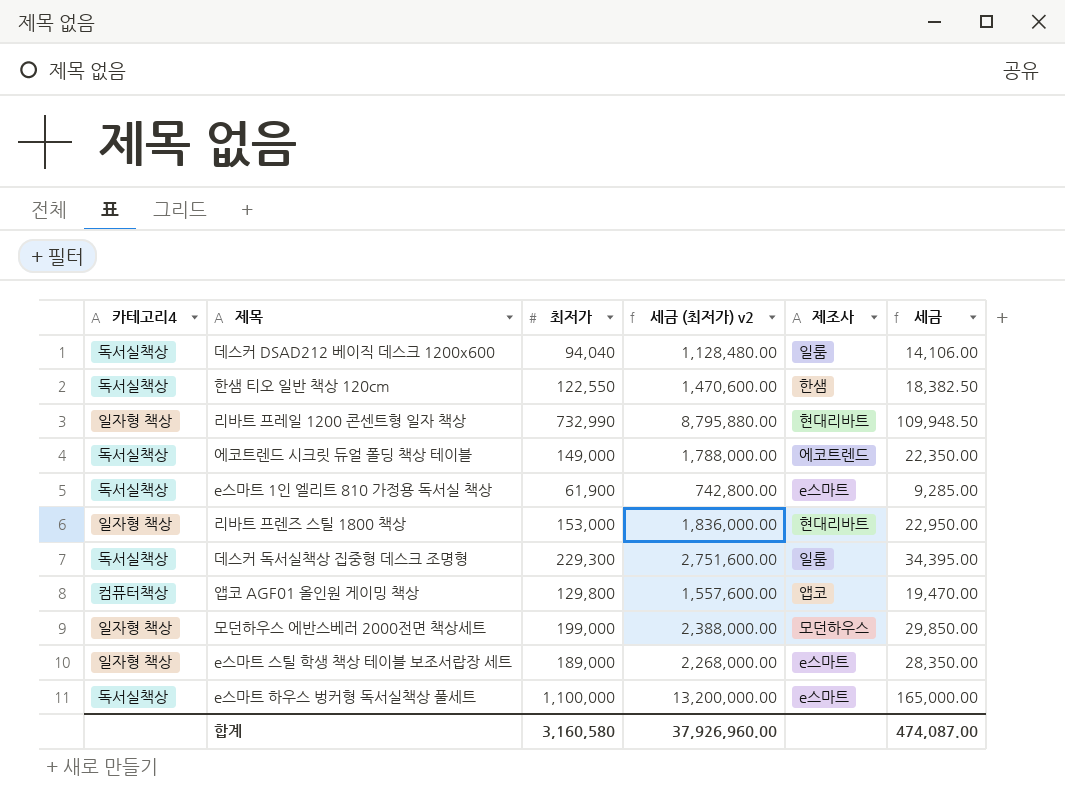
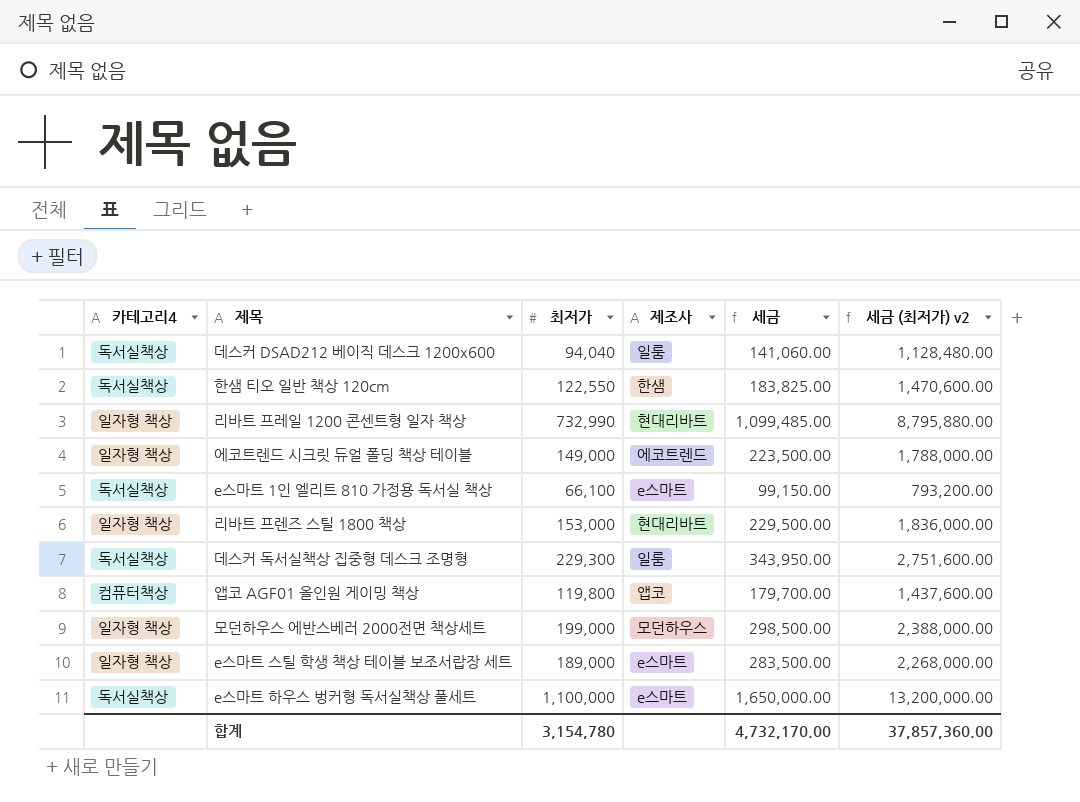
column 세금 | formula: [최저가] * 0.15 -> [최저가] * 1.5
column 세금 (최저가) v2 | position: 4 -> 6
에코트렌드 시크릿 듀얼 폴딩 책상 테이블 | 카테고리4: 독서실책상 -> 일자형 책상
e스마트 1인 엘리트 810 가정용 독서실 책상 | 최저가: 61,900 -> 66,100
e스마트 1인 엘리트 810 가정용 독서실 책상 | 세금 (최저가) v2: 742,800.00 -> 793,200.00
앱코 AGF01 올인원 게이밍 책상 | 최저가: 129,800 -> 119,800
앱코 AGF01 올인원 게이밍 책상 | 세금 (최저가) v2: 1,557,600.00 -> 1,437,600.00
합계 | 최저가: 3,160,580 -> 3,154,780
합계 | 세금: 474,087.00 -> 4,732,170.00
합계 | 세금 (최저가) v2: 37,926,960.00 -> 37,857,360.00

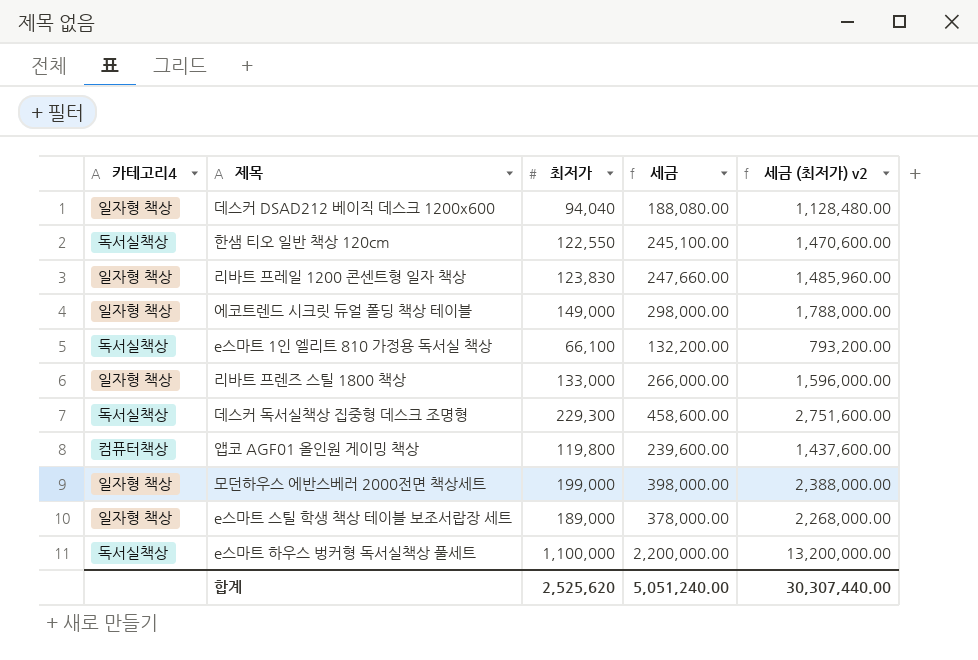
column 제조사 | position: 4 -> none
column 세금 | formula: [최저가] * 1.5 -> [최저가] * 2
데스커 DSAD212 베이직 데스크 1200x600 | 카테고리4: 독서실책상 -> 일자형 책상
리바트 프레일 1200 콘센트형 일자 책상 | 최저가: 732,990 -> 123,830
리바트 프레일 1200 콘센트형 일자 책상 | 세금 (최저가) v2: 8,795,880.00 -> 1,485,960.00
리바트 프렌즈 스틸 1800 책상 | 최저가: 153,000 -> 133,000
리바트 프렌즈 스틸 1800 책상 | 세금 (최저가) v2: 1,836,000.00 -> 1,596,000.00
합계 | 최저가: 3,154,780 -> 2,525,620
합계 | 세금: 4,732,170.00 -> 5,051,240.00
합계 | 세금 (최저가) v2: 37,857,360.00 -> 30,307,440.00

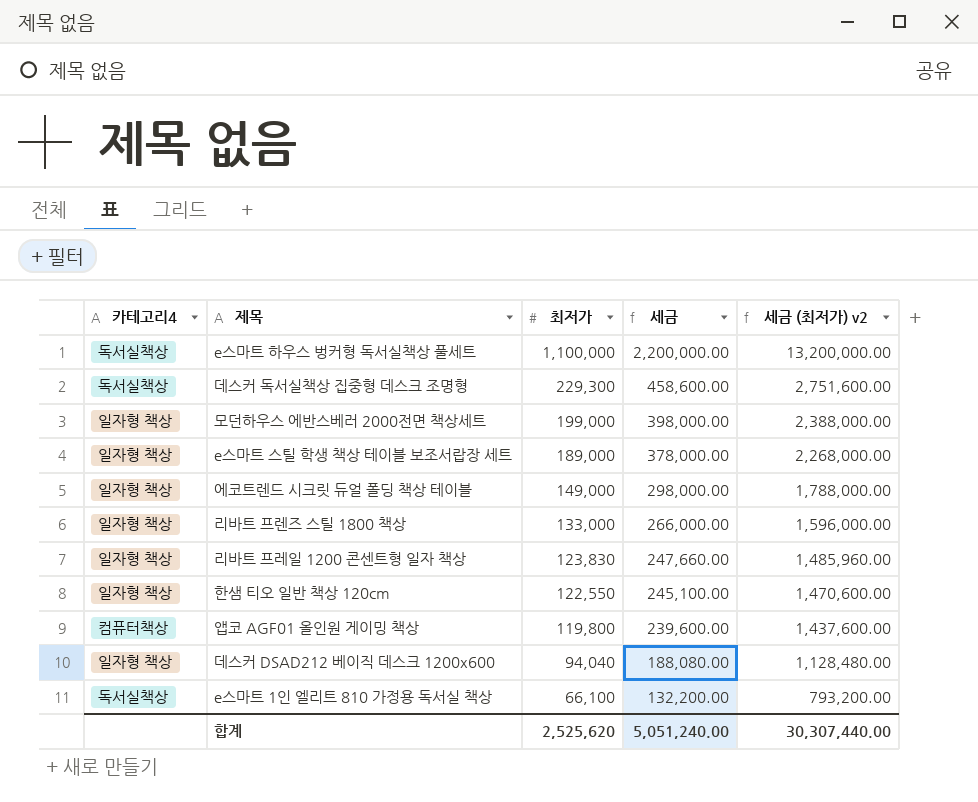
row order: none -> 최저가 descending
한샘 티오 일반 책상 120cm | 카테고리4: 독서실책상 -> 일자형 책상

